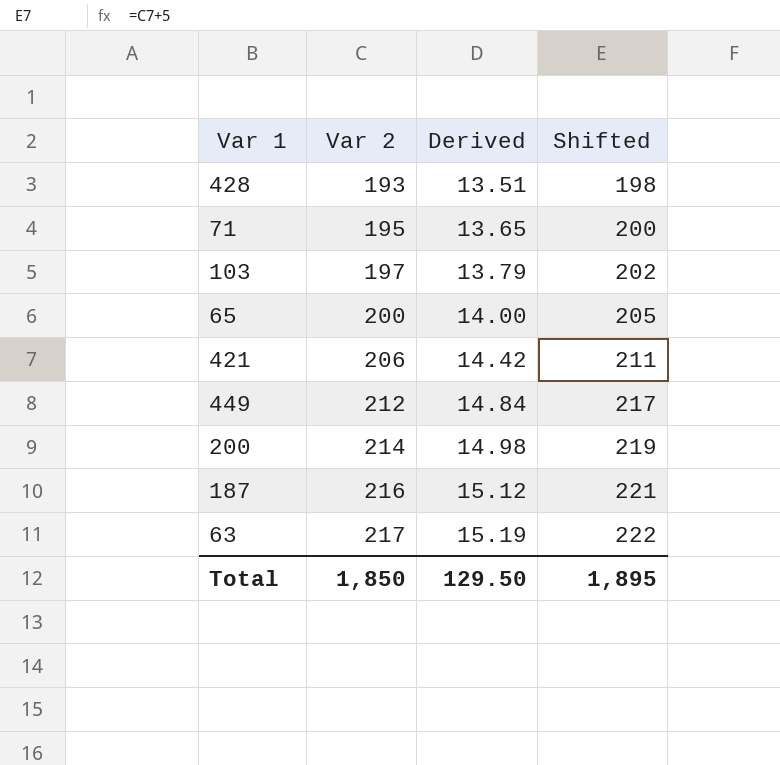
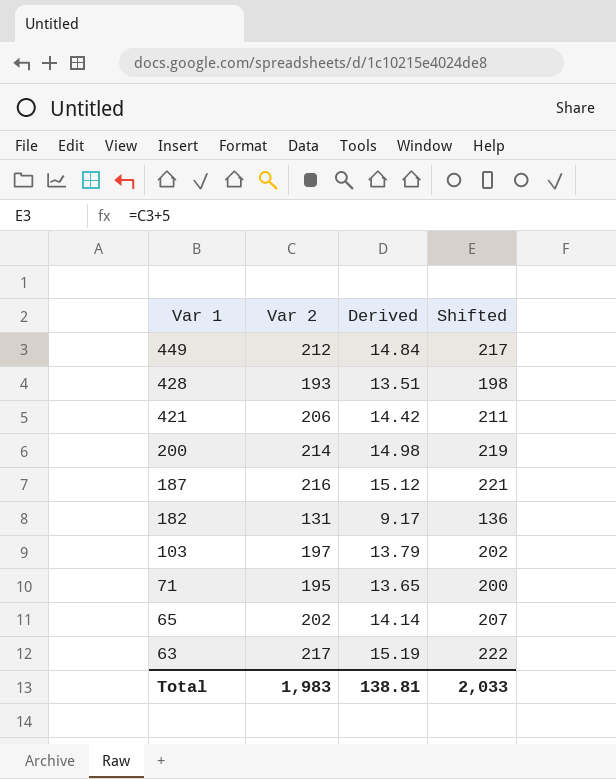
row order: Var 2 ascending -> Var 1 descending
row 182: none -> 131 | 9.17 | 136
65 | Var 2: 200 -> 202
65 | Derived: 14.00 -> 14.14
65 | Shifted: 205 -> 207
Total | Var 2: 1,850 -> 1,983
Total | Derived: 129.50 -> 138.81
Total | Shifted: 1,895 -> 2,033

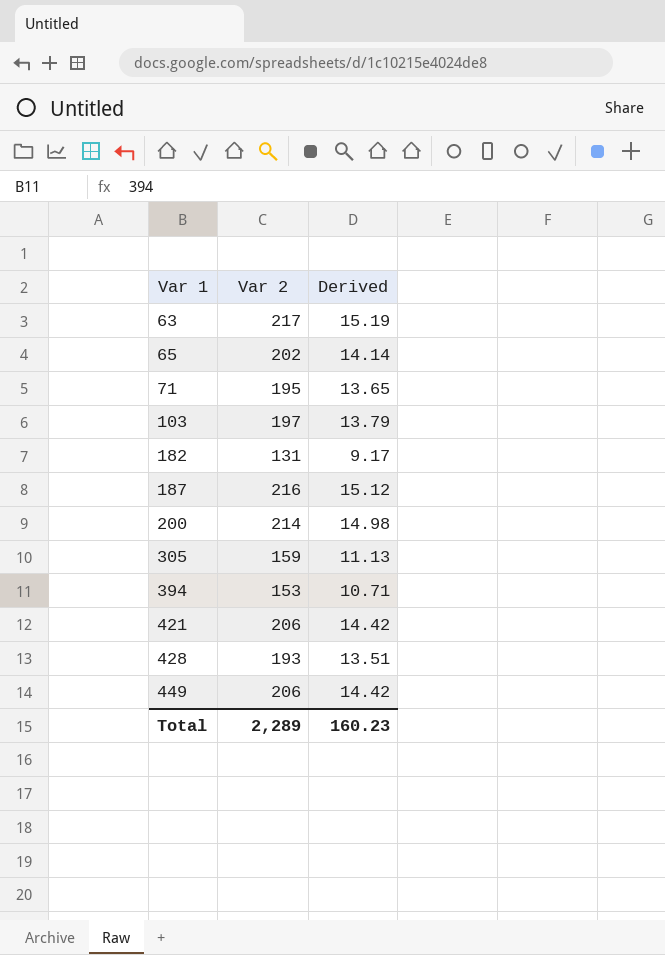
row order: Var 1 descending -> Var 1 ascending
column Shifted | formula: [Var 2] + 5 -> none
row 305: none -> 159 | 11.13
row 394: none -> 153 | 10.71
449 | Var 2: 212 -> 206
449 | Derived: 14.84 -> 14.42
Total | Var 2: 1,983 -> 2,289
Total | Derived: 138.81 -> 160.23

